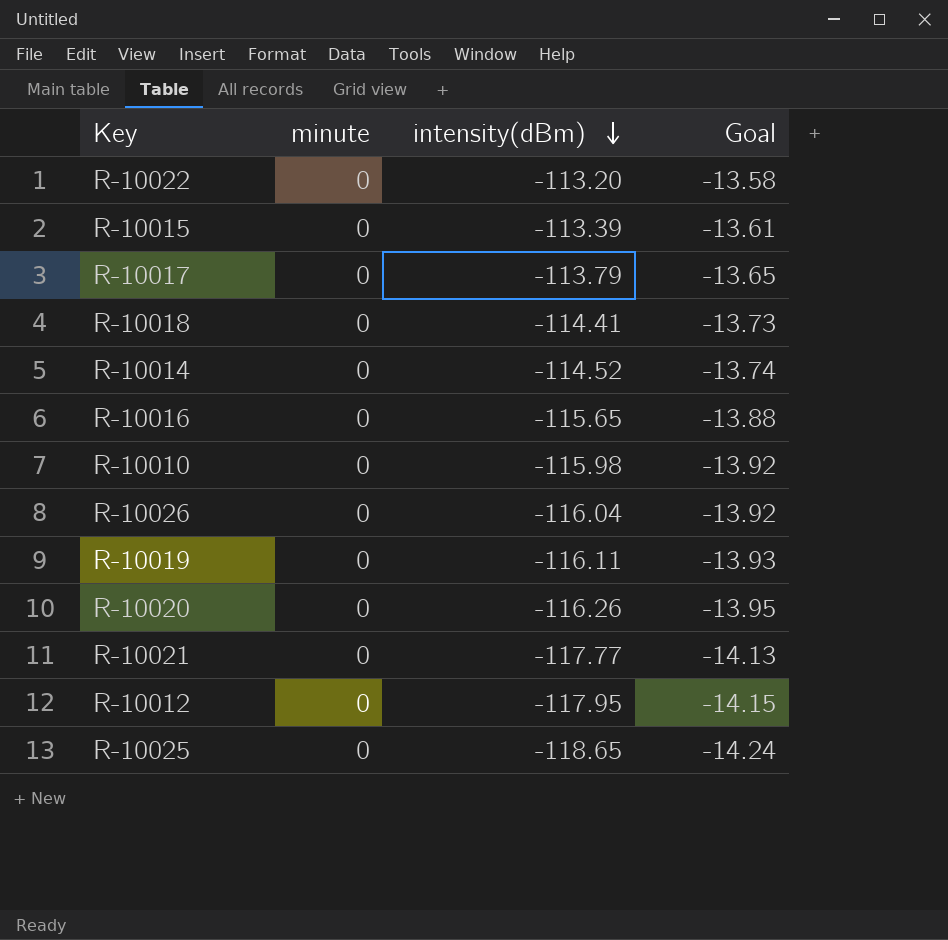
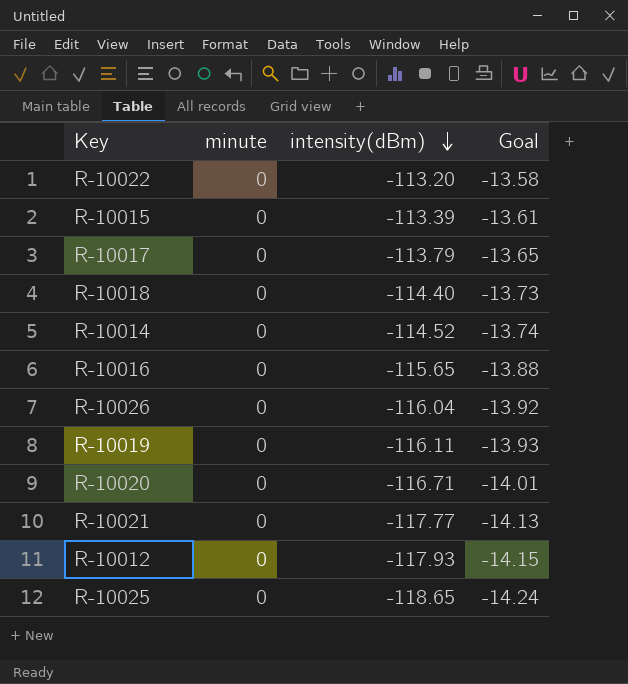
row R-10010: 0 | -115.98 | -13.92 -> none
R-10018 | intensity(dBm): -114.41 -> -114.40
R-10020 | intensity(dBm): -116.26 -> -116.71
R-10020 | Goal: -13.95 -> -14.01
R-10012 | intensity(dBm): -117.95 -> -117.93

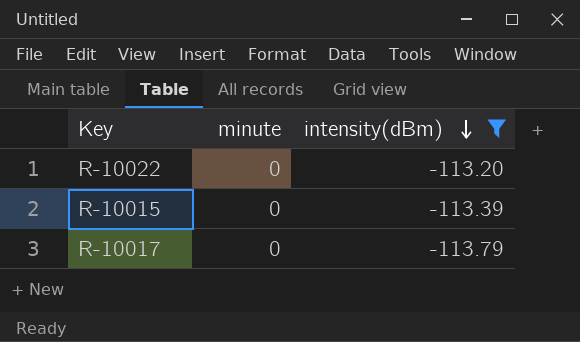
filter: none -> intensity(dBm) >= -113.79
column Goal | formula: [intensity(dBm)] * 0.12 -> none

